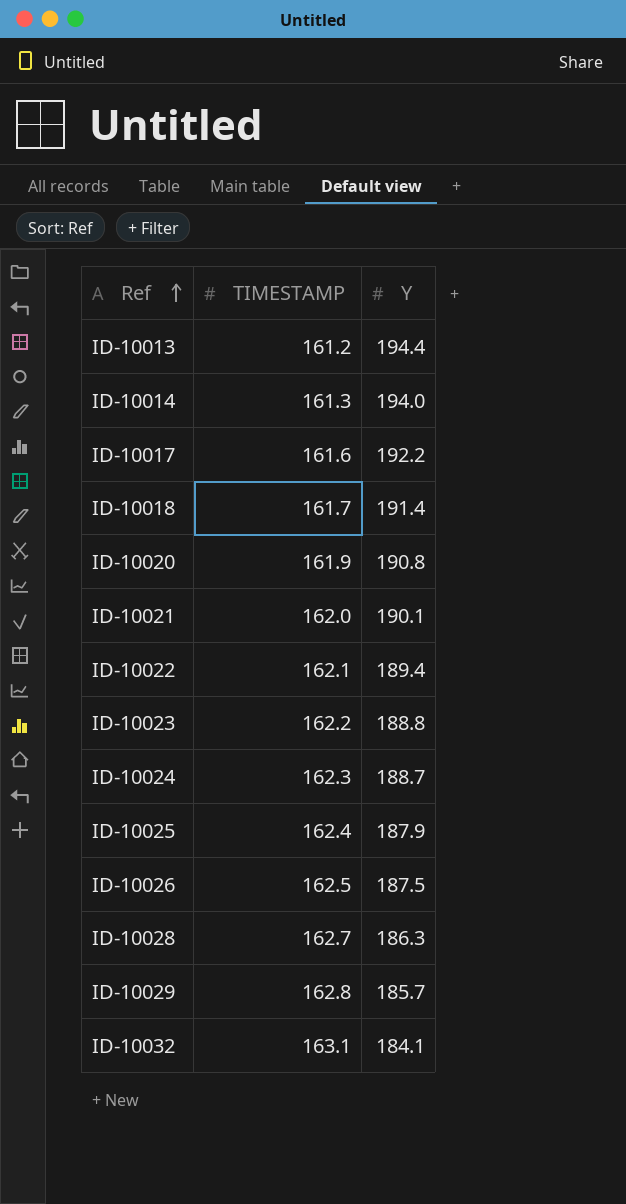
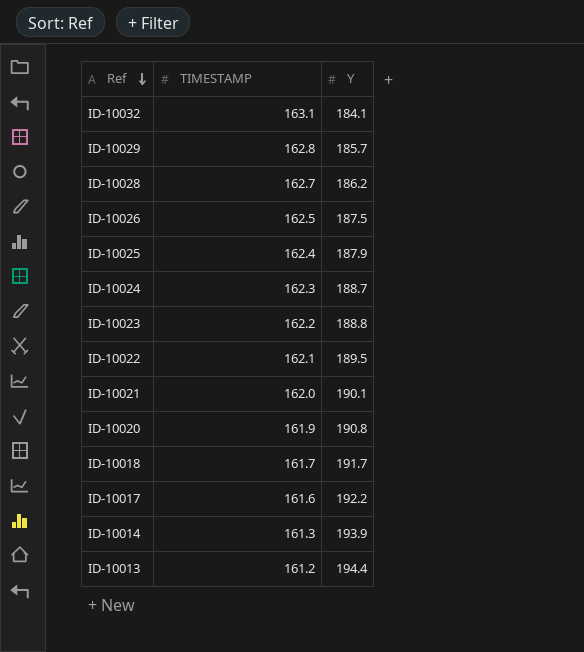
row order: Ref ascending -> Ref descending
ID-10028 | Y: 186.3 -> 186.2
ID-10022 | Y: 189.4 -> 189.5
ID-10018 | Y: 191.4 -> 191.7
ID-10014 | Y: 194.0 -> 193.9

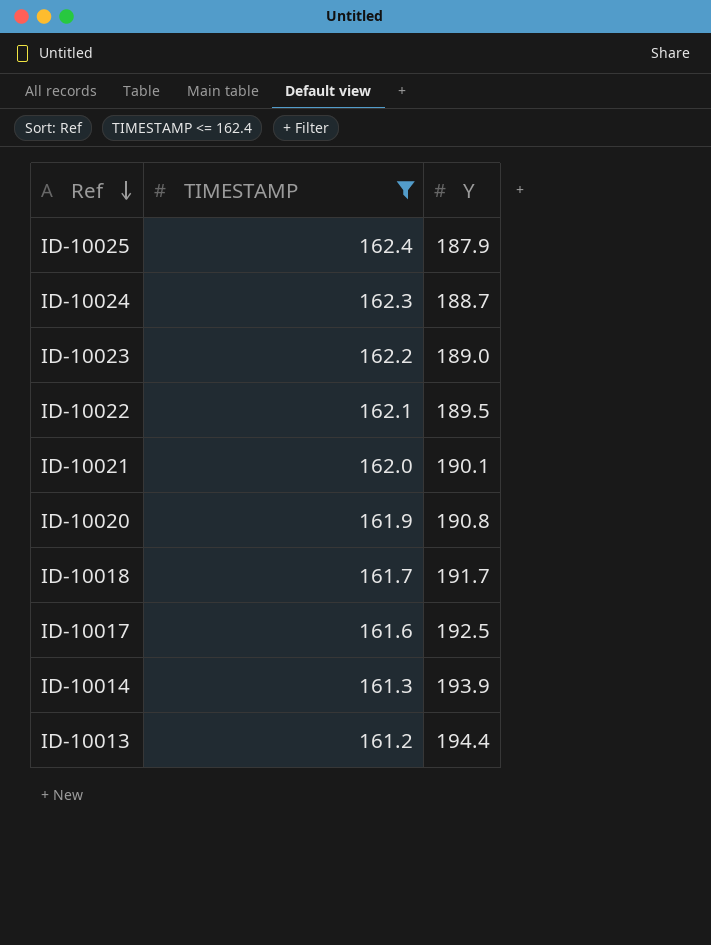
filter: none -> TIMESTAMP <= 162.4
ID-10023 | Y: 188.8 -> 189.0
ID-10017 | Y: 192.2 -> 192.5

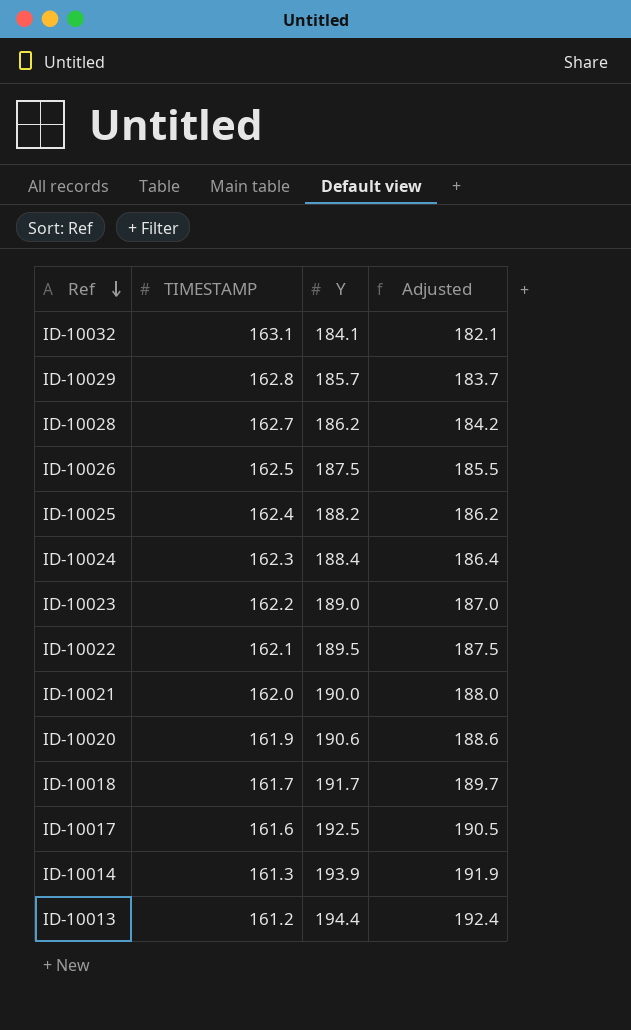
filter: TIMESTAMP <= 162.4 -> none
column Adjusted | formula: none -> [Y] - 2
ID-10025 | Y: 187.9 -> 188.2
ID-10024 | Y: 188.7 -> 188.4
ID-10021 | Y: 190.1 -> 190.0
ID-10020 | Y: 190.8 -> 190.6

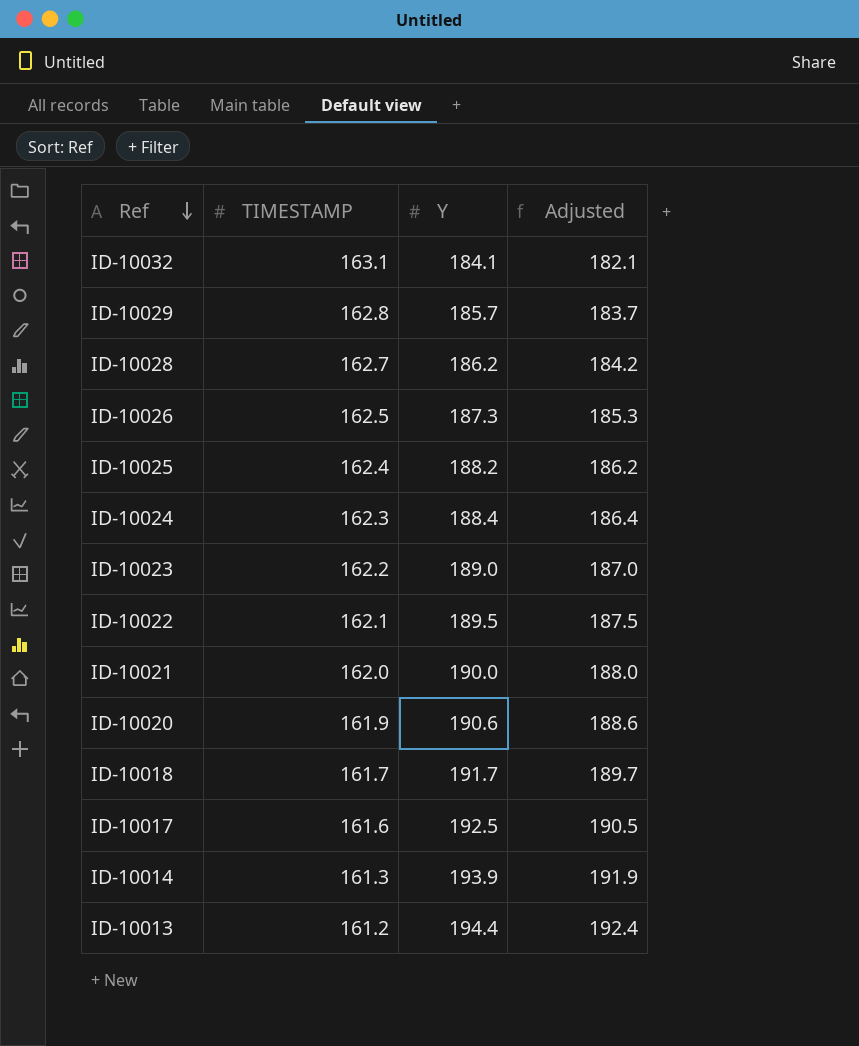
ID-10026 | Y: 187.5 -> 187.3
ID-10026 | Adjusted: 185.5 -> 185.3

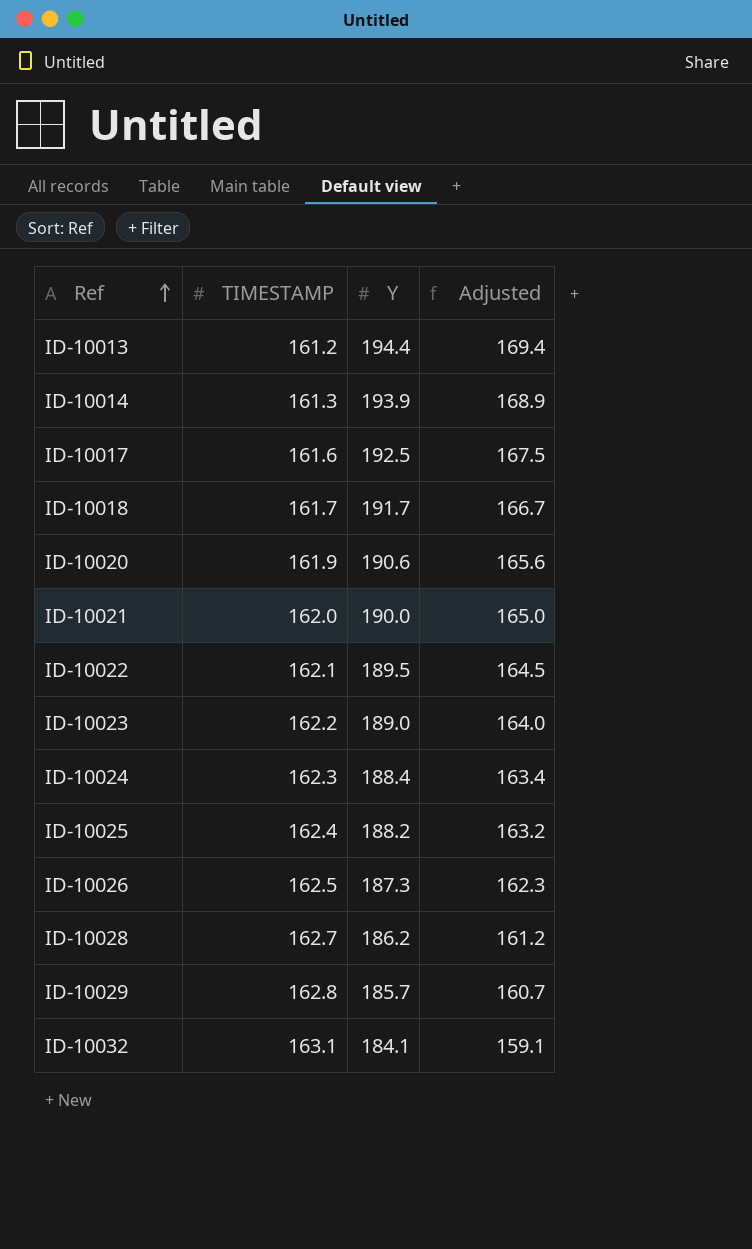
row order: Ref descending -> Ref ascending
column Adjusted | formula: [Y] - 2 -> [Y] - 25

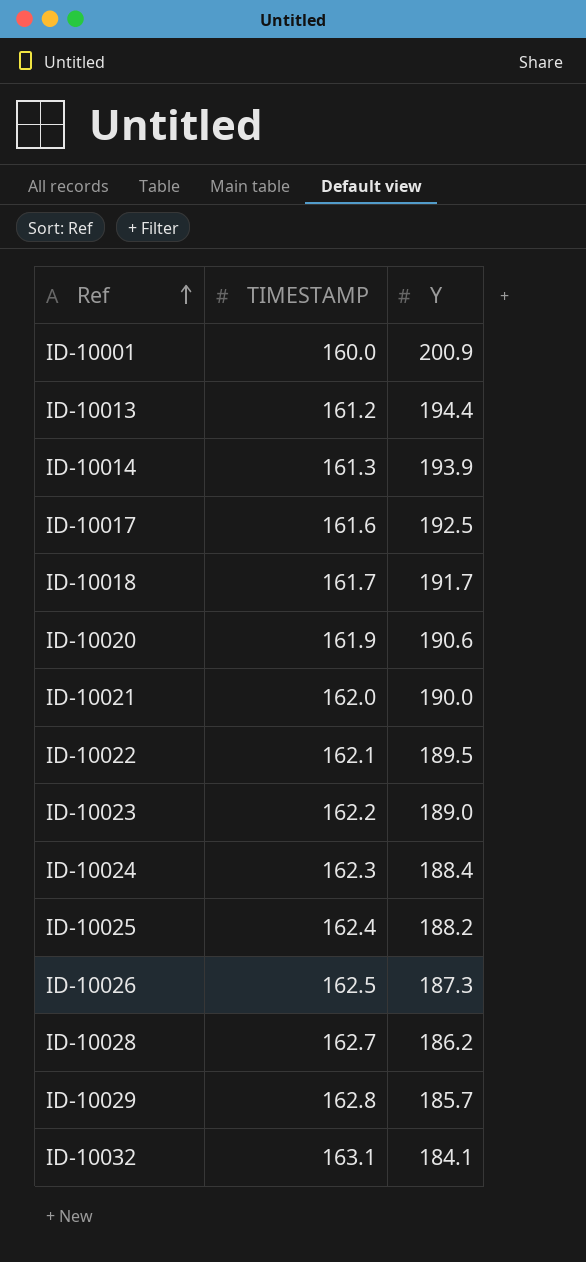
column Adjusted | formula: [Y] - 25 -> none
row ID-10001: none -> 160.0 | 200.9

